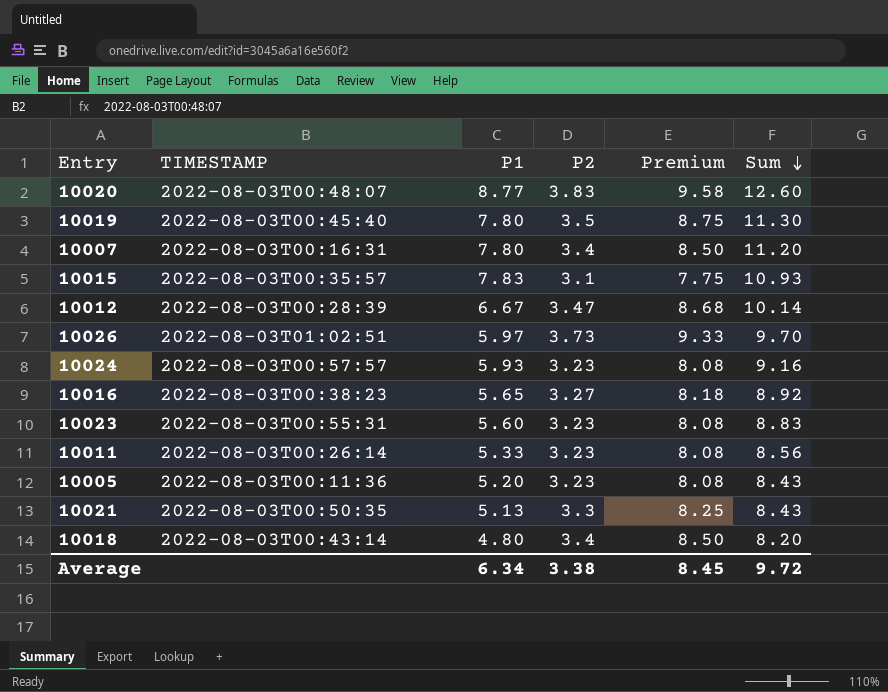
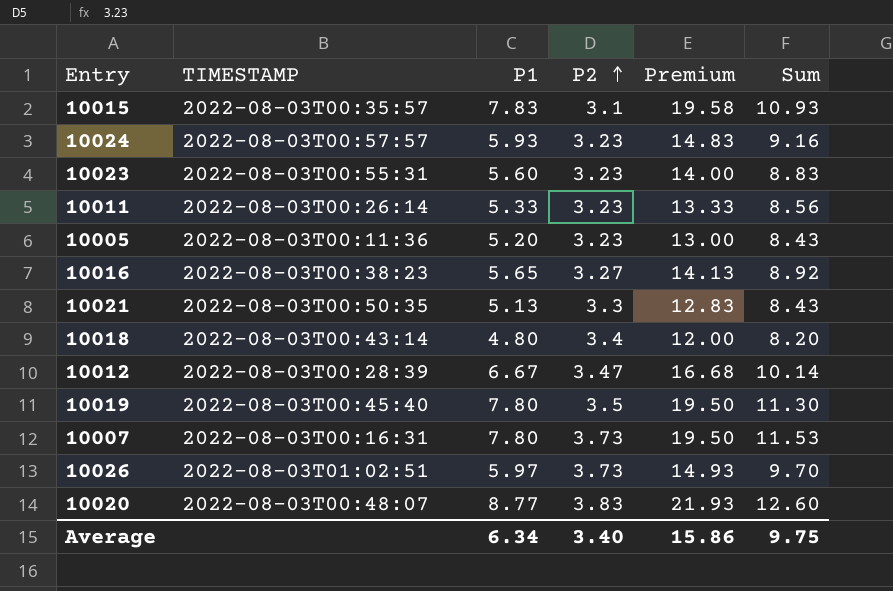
row order: Sum descending -> P2 ascending
column Premium | formula: [P2] * 2.5 -> [P1] * 2.5
10007 | P2: 3.4 -> 3.73
10007 | Sum: 11.20 -> 11.53
Average | P2: 3.38 -> 3.40
Average | Premium: 8.45 -> 15.86
Average | Sum: 9.72 -> 9.75

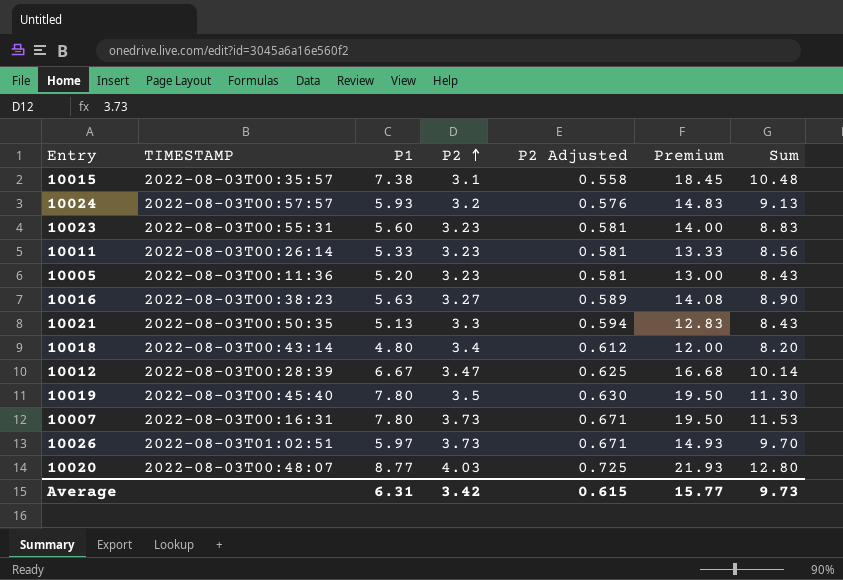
column P2 Adjusted | formula: none -> [P2] * 0.18
10015 | P1: 7.83 -> 7.38
10015 | Premium: 19.58 -> 18.45
10015 | Sum: 10.93 -> 10.48
10024 | P2: 3.23 -> 3.2
10024 | Sum: 9.16 -> 9.13
10016 | P1: 5.65 -> 5.63
10016 | Premium: 14.13 -> 14.08
10016 | Sum: 8.92 -> 8.90
10020 | P2: 3.83 -> 4.03
10020 | Sum: 12.60 -> 12.80
Average | P1: 6.34 -> 6.31
Average | P2: 3.40 -> 3.42
Average | Premium: 15.86 -> 15.77
Average | Sum: 9.75 -> 9.73

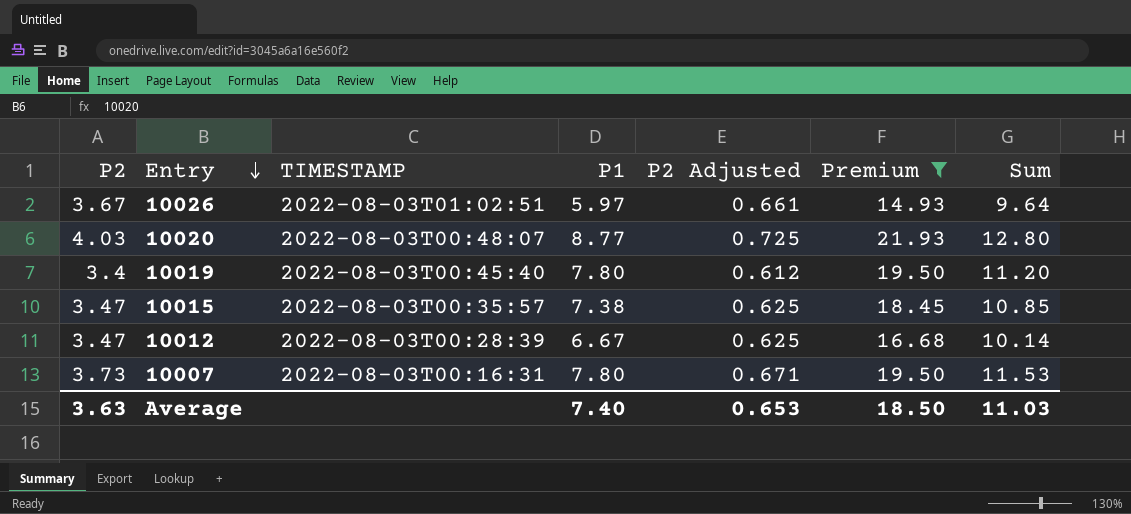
filter: none -> Premium >= 14.93
row order: P2 ascending -> Entry descending
column P2 | position: 4 -> 1
10026 | P2: 3.73 -> 3.67
10026 | P2 Adjusted: 0.671 -> 0.661
10026 | Sum: 9.70 -> 9.64
10019 | P2: 3.5 -> 3.4
10019 | P2 Adjusted: 0.630 -> 0.612
10019 | Sum: 11.30 -> 11.20
10015 | P2: 3.1 -> 3.47
10015 | P2 Adjusted: 0.558 -> 0.625
10015 | Sum: 10.48 -> 10.85
Average | P2: 3.42 -> 3.63
Average | P1: 6.31 -> 7.40
Average | P2 Adjusted: 0.615 -> 0.653
Average | Premium: 15.77 -> 18.50
Average | Sum: 9.73 -> 11.03

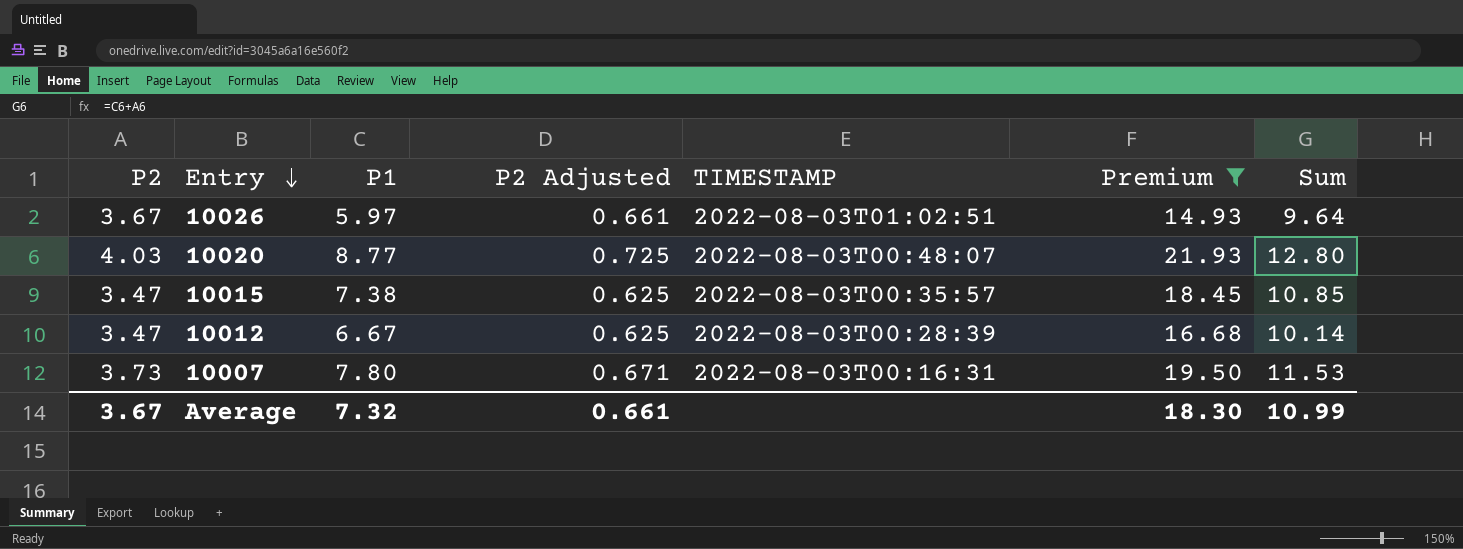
column TIMESTAMP | position: 3 -> 5
row 10019: 3.4 | 2022-08-03T00:45:40 | 7.80 | 0.612 | 19.50 | 11.20 -> none
Average | P2: 3.63 -> 3.67
Average | P1: 7.40 -> 7.32
Average | P2 Adjusted: 0.653 -> 0.661
Average | Premium: 18.50 -> 18.30
Average | Sum: 11.03 -> 10.99

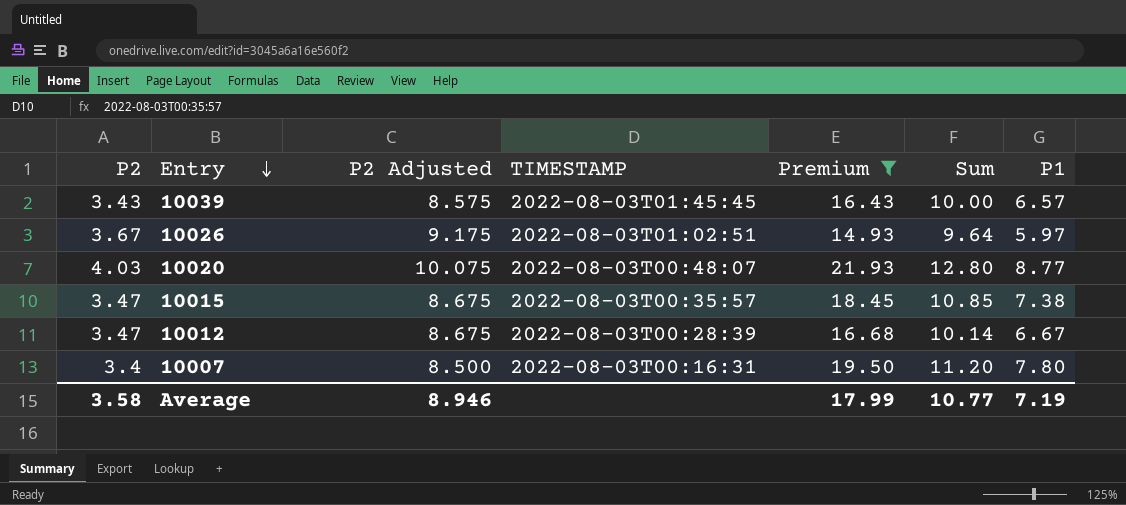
column P2 Adjusted | formula: [P2] * 0.18 -> [P2] * 2.5
column P1 | position: 3 -> 7
row 10039: none -> 3.43 | 8.575 | 2022-08-03T01:45:45 | 16.43 | 10.00 | 6.57
10007 | P2: 3.73 -> 3.4
10007 | Sum: 11.53 -> 11.20
Average | P2: 3.67 -> 3.58
Average | P2 Adjusted: 0.661 -> 8.946
Average | Premium: 18.30 -> 17.99
Average | Sum: 10.99 -> 10.77
Average | P1: 7.32 -> 7.19

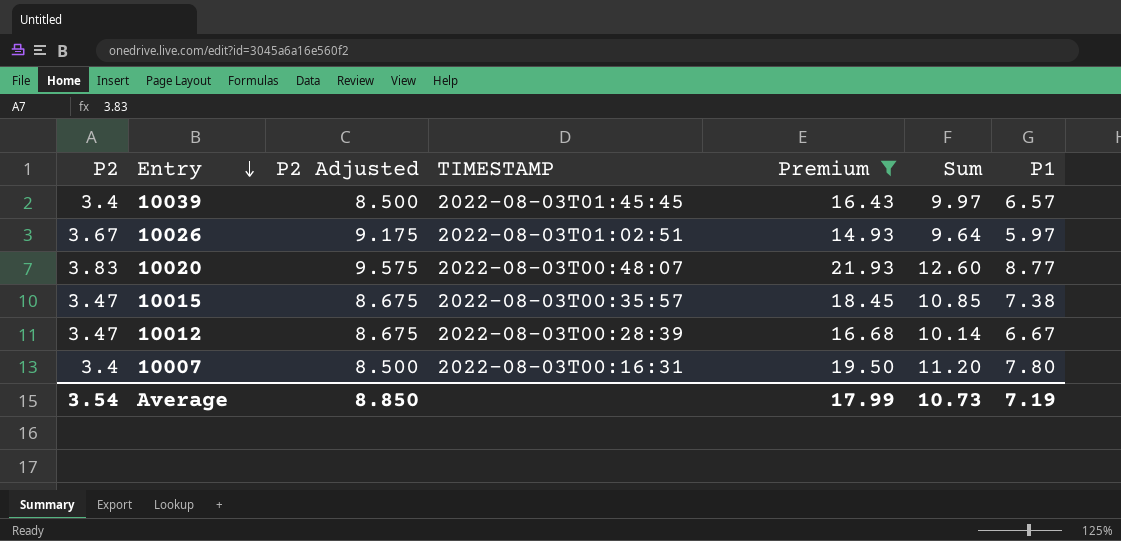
10039 | P2: 3.43 -> 3.4
10039 | P2 Adjusted: 8.575 -> 8.500
10039 | Sum: 10.00 -> 9.97
10020 | P2: 4.03 -> 3.83
10020 | P2 Adjusted: 10.075 -> 9.575
10020 | Sum: 12.80 -> 12.60
Average | P2: 3.58 -> 3.54
Average | P2 Adjusted: 8.946 -> 8.850
Average | Sum: 10.77 -> 10.73

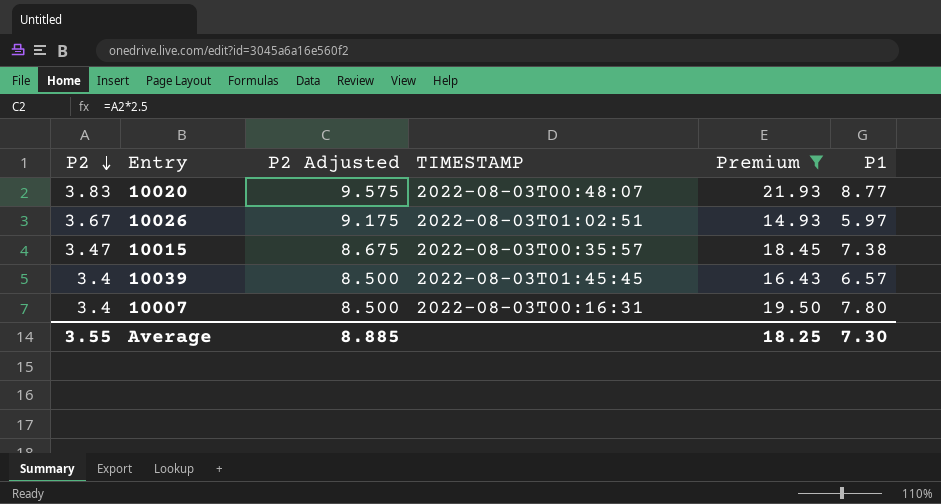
row order: Entry descending -> P2 descending
column Sum | formula: [P2] + [P1] -> none
row 10012: 3.47 | 8.675 | 2022-08-03T00:28:39 | 16.68 | 10.14 | 6.67 -> none
Average | P2: 3.54 -> 3.55
Average | P2 Adjusted: 8.850 -> 8.885
Average | Premium: 17.99 -> 18.25
Average | P1: 7.19 -> 7.30

